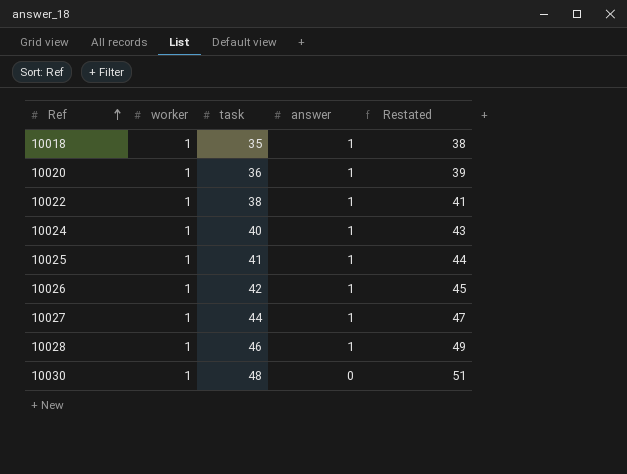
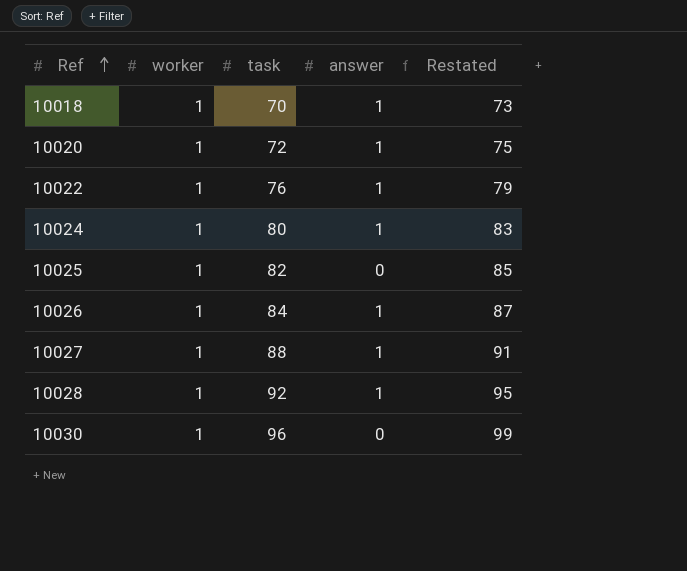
10018 | task: 35 -> 70
10018 | Restated: 38 -> 73
10020 | task: 36 -> 72
10020 | Restated: 39 -> 75
10022 | task: 38 -> 76
10022 | Restated: 41 -> 79
10024 | task: 40 -> 80
10024 | Restated: 43 -> 83
10025 | task: 41 -> 82
10025 | answer: 1 -> 0
10025 | Restated: 44 -> 85
10026 | task: 42 -> 84
10026 | Restated: 45 -> 87
10027 | task: 44 -> 88
10027 | Restated: 47 -> 91
10028 | task: 46 -> 92
10028 | Restated: 49 -> 95
10030 | task: 48 -> 96
10030 | Restated: 51 -> 99

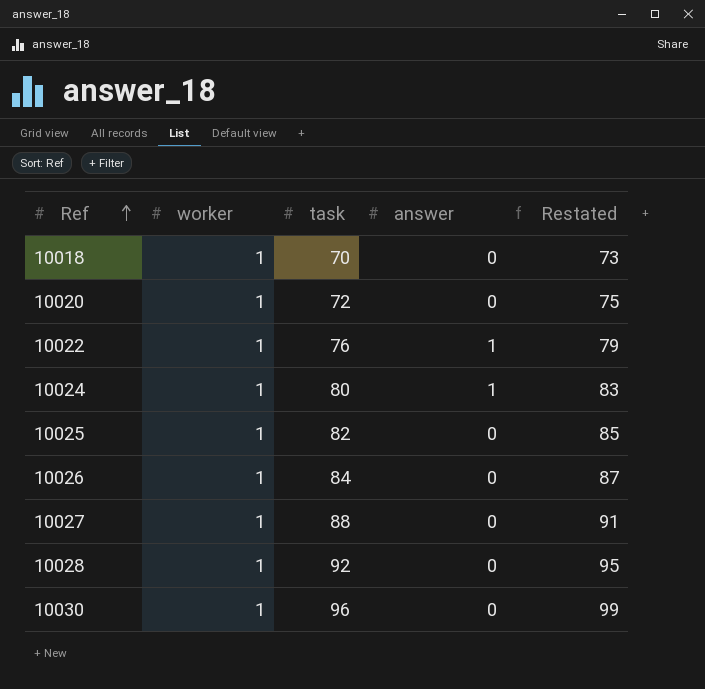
10018 | answer: 1 -> 0
10020 | answer: 1 -> 0
10026 | answer: 1 -> 0
10027 | answer: 1 -> 0
10028 | answer: 1 -> 0

